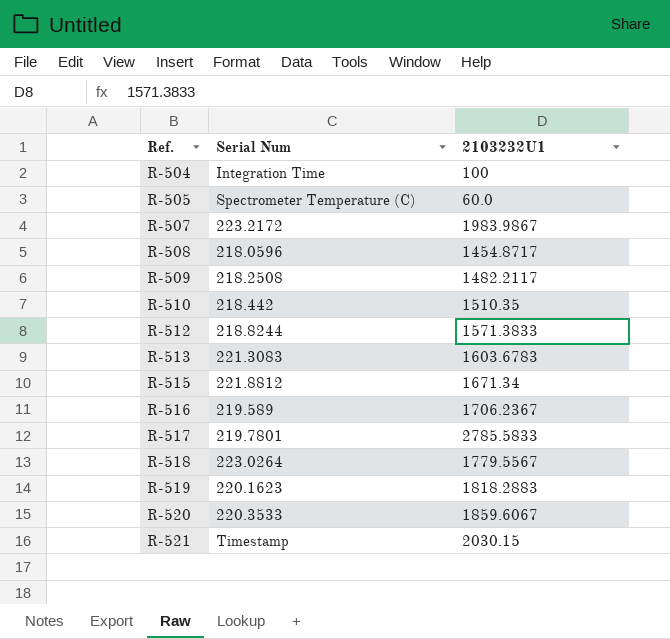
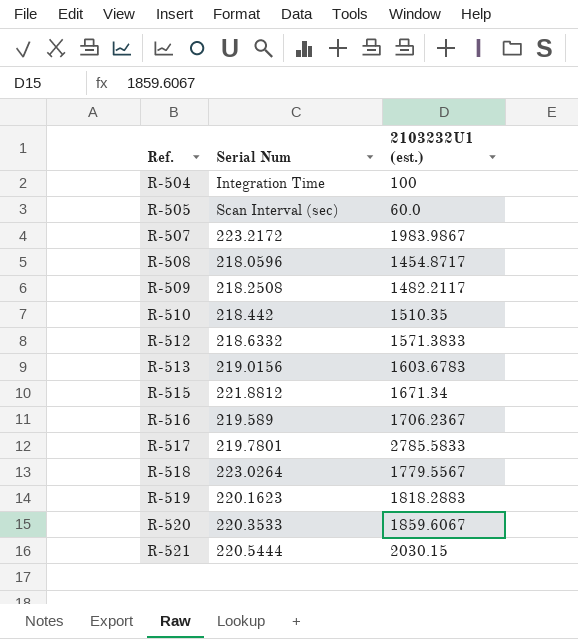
column name: 2103232U1 -> 2103232U1 (est.)
R-505 | Serial Num: Spectrometer Temperature (C) -> Scan Interval (sec)
R-512 | Serial Num: 218.8244 -> 218.6332
R-513 | Serial Num: 221.3083 -> 219.0156
R-521 | Serial Num: Timestamp -> 220.5444

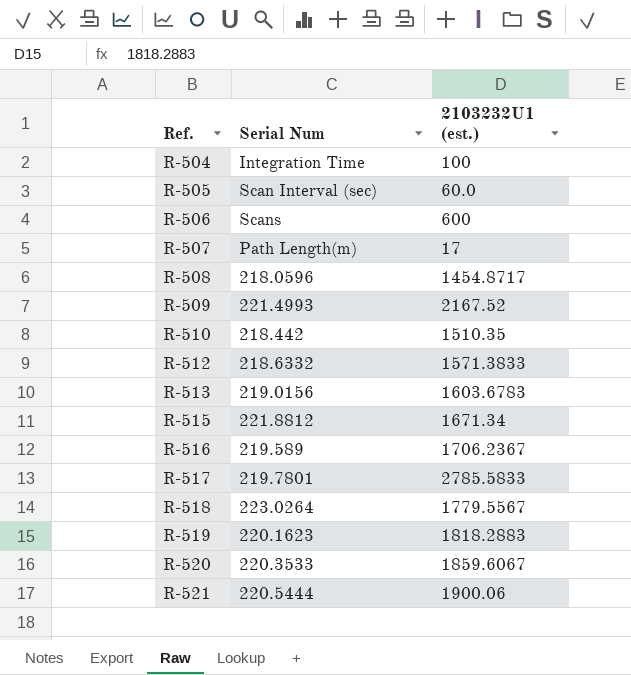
row R-506: none -> Scans | 600
R-507 | Serial Num: 223.2172 -> Path Length(m)
R-507 | 2103232U1 (est.): 1983.9867 -> 17
R-509 | Serial Num: 218.2508 -> 221.4993
R-509 | 2103232U1 (est.): 1482.2117 -> 2167.52
R-521 | 2103232U1 (est.): 2030.15 -> 1900.06

